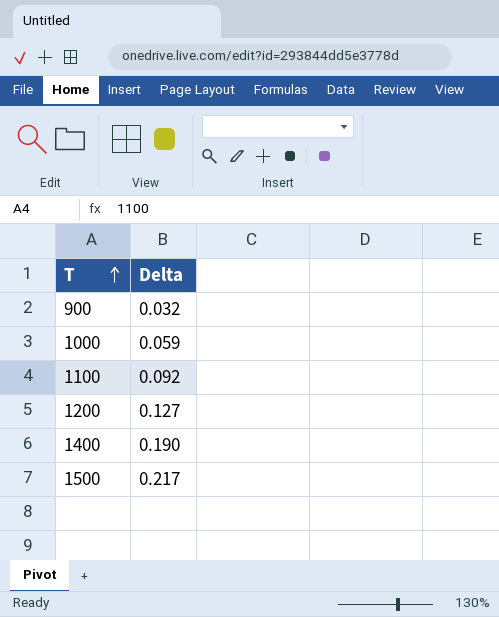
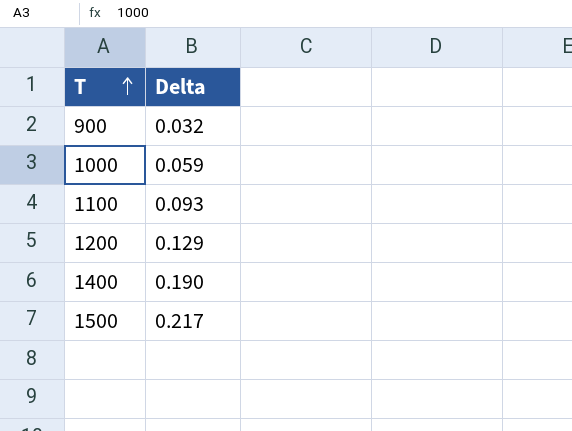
1100 | Delta: 0.092 -> 0.093
1200 | Delta: 0.127 -> 0.129

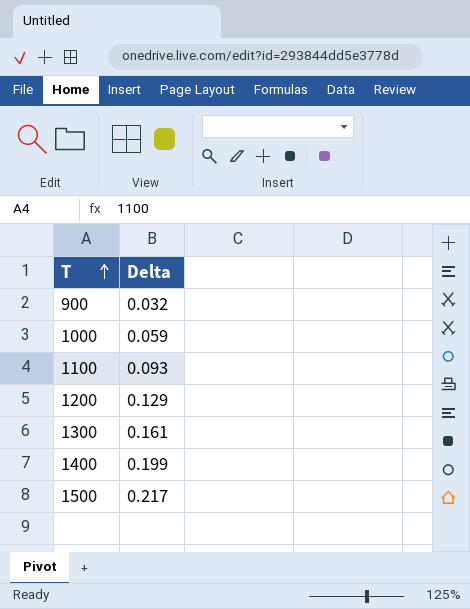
row 1300: none -> 0.161
1400 | Delta: 0.190 -> 0.199

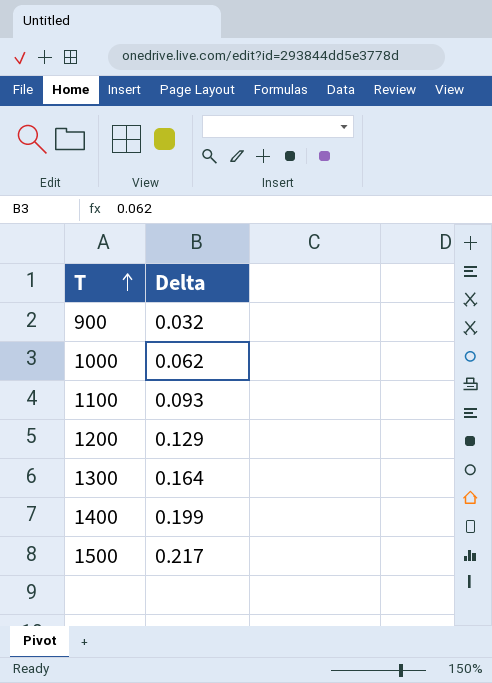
1000 | Delta: 0.059 -> 0.062
1300 | Delta: 0.161 -> 0.164

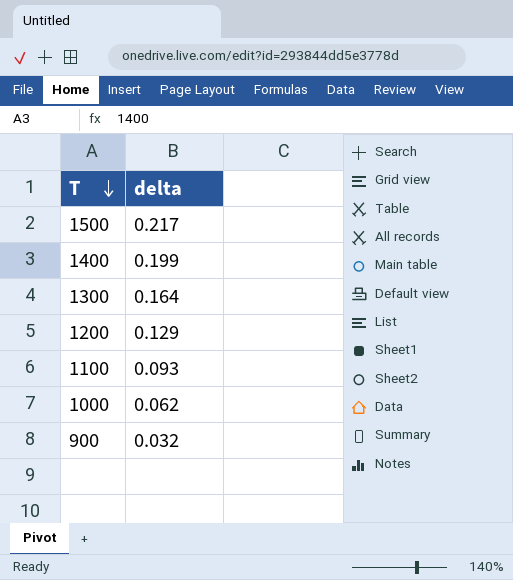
row order: T ascending -> T descending
column name: Delta -> delta

